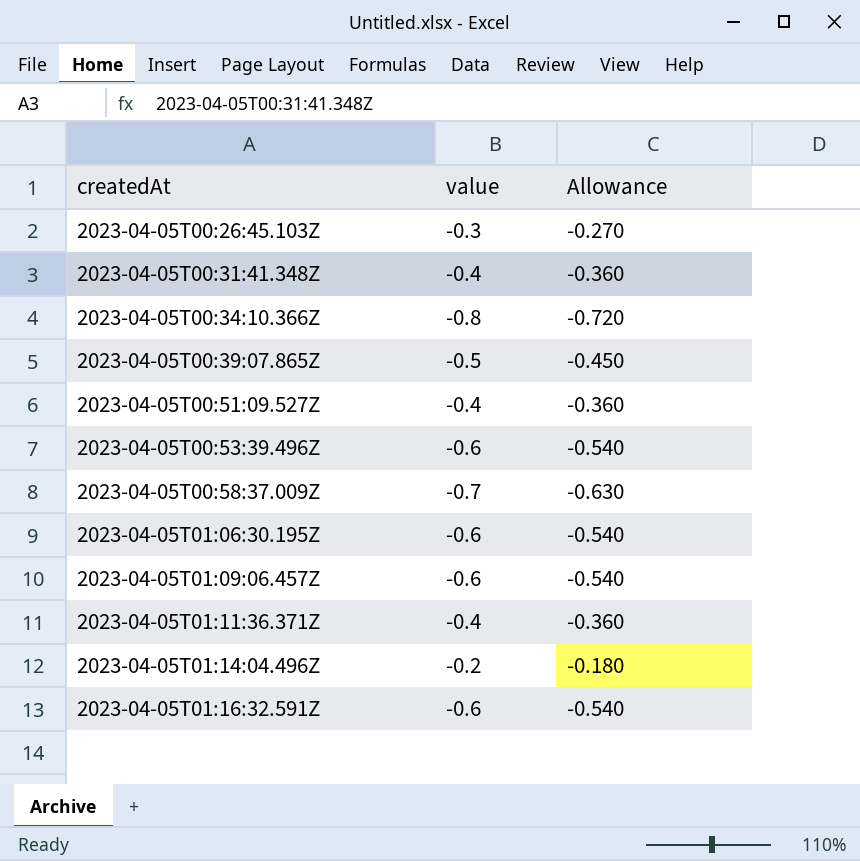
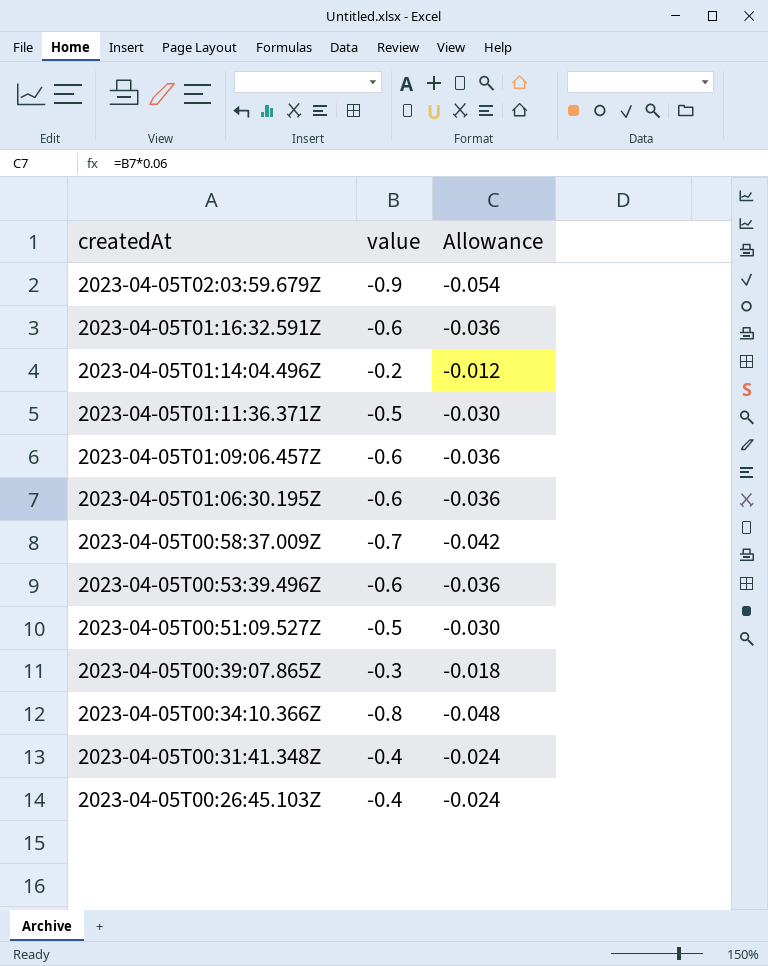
row order: createdAt ascending -> createdAt descending
column Allowance | formula: [value] * 0.9 -> [value] * 0.06
row 2023-04-05T02:03:59.679Z: none -> -0.9 | -0.054
2023-04-05T01:11:36.371Z | value: -0.4 -> -0.5
2023-04-05T00:51:09.527Z | value: -0.4 -> -0.5
2023-04-05T00:39:07.865Z | value: -0.5 -> -0.3
2023-04-05T00:26:45.103Z | value: -0.3 -> -0.4

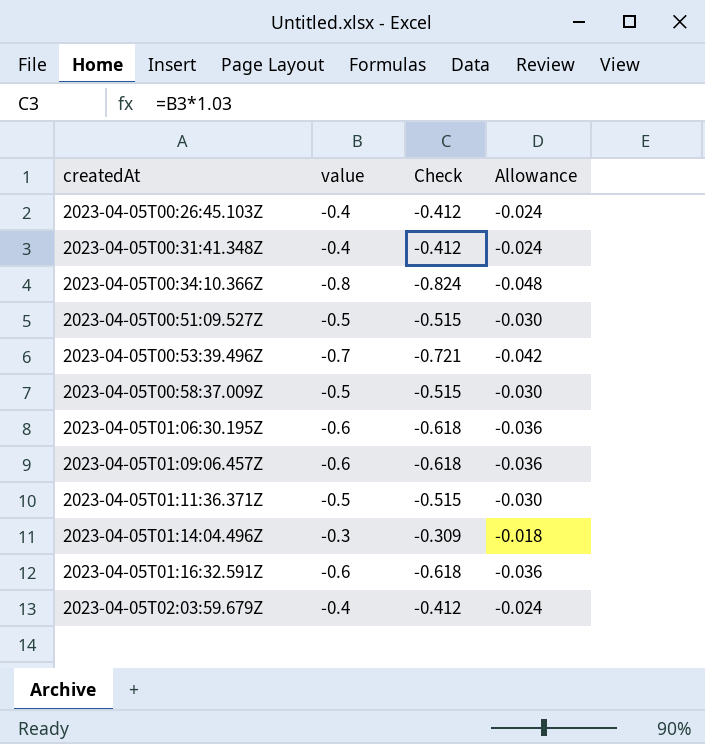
row order: createdAt descending -> createdAt ascending
column Check | formula: none -> [value] * 1.03
row 2023-04-05T00:39:07.865Z: -0.3 | -0.018 -> none
2023-04-05T00:53:39.496Z | value: -0.6 -> -0.7
2023-04-05T00:53:39.496Z | Allowance: -0.036 -> -0.042
2023-04-05T00:58:37.009Z | value: -0.7 -> -0.5
2023-04-05T00:58:37.009Z | Allowance: -0.042 -> -0.030
2023-04-05T01:14:04.496Z | value: -0.2 -> -0.3
2023-04-05T01:14:04.496Z | Allowance: -0.012 -> -0.018
2023-04-05T02:03:59.679Z | value: -0.9 -> -0.4
2023-04-05T02:03:59.679Z | Allowance: -0.054 -> -0.024

